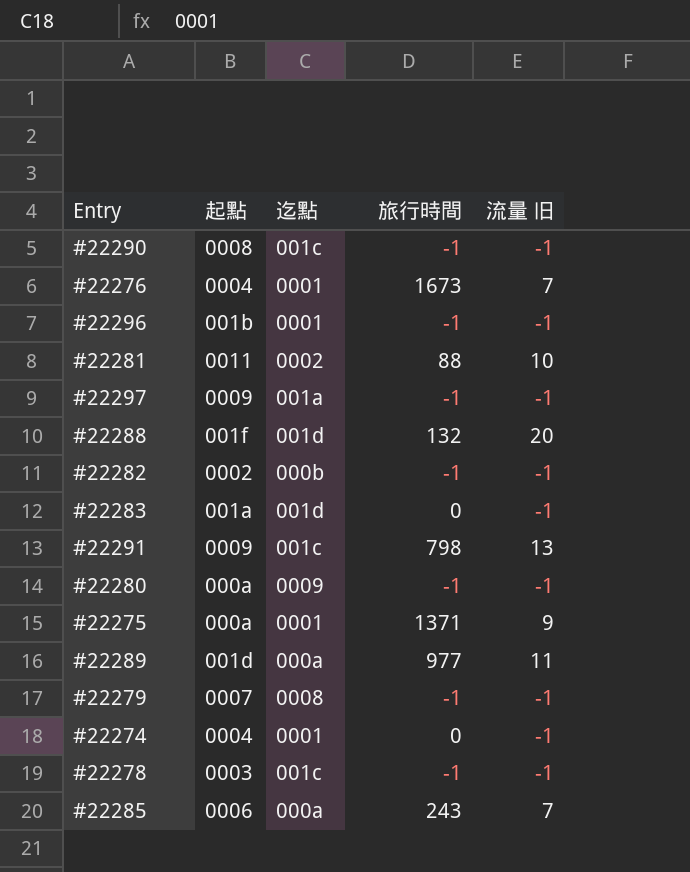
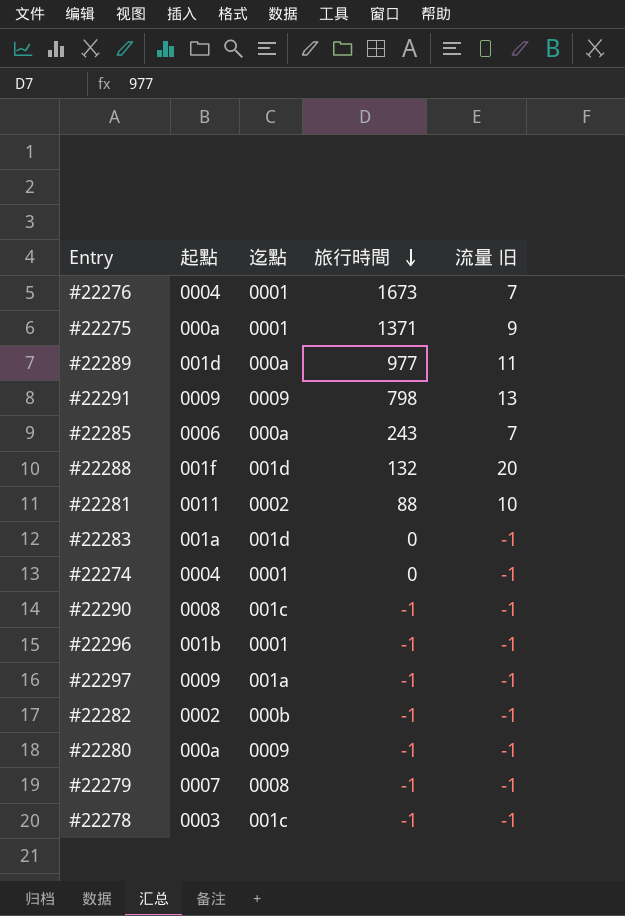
row order: none -> 旅行時間 descending
#22291 | 迄點: 001c -> 0009

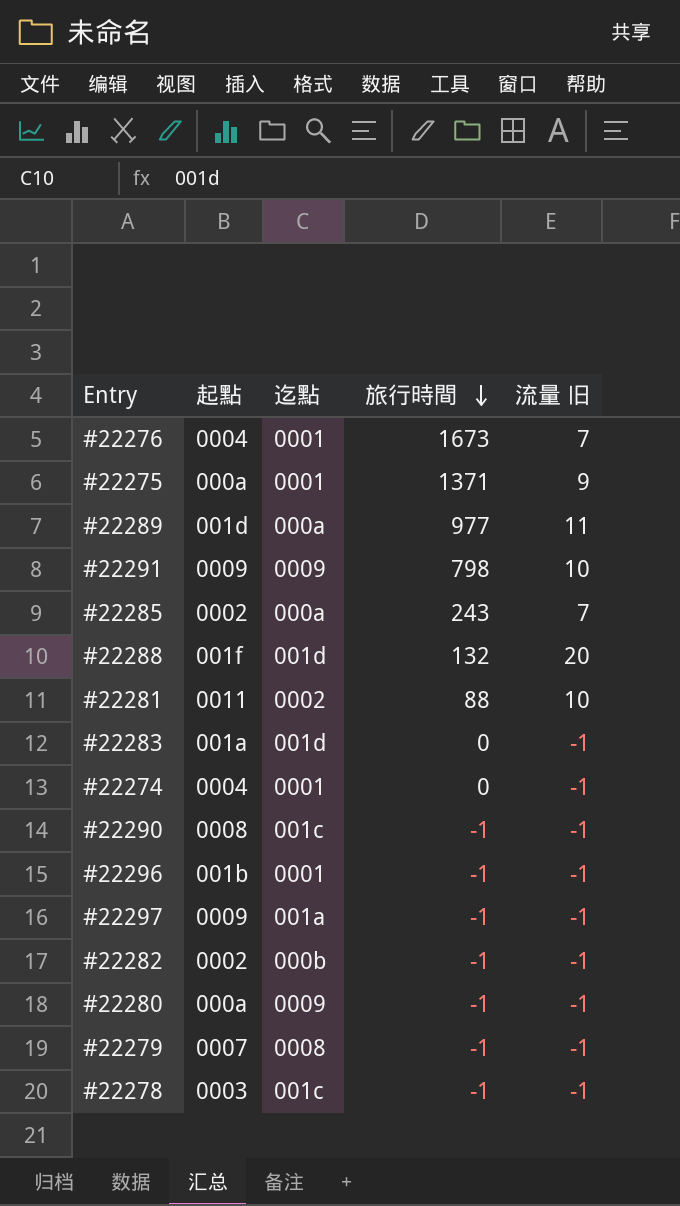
#22291 | 流量 旧: 13 -> 10
#22285 | 起點: 0006 -> 0002

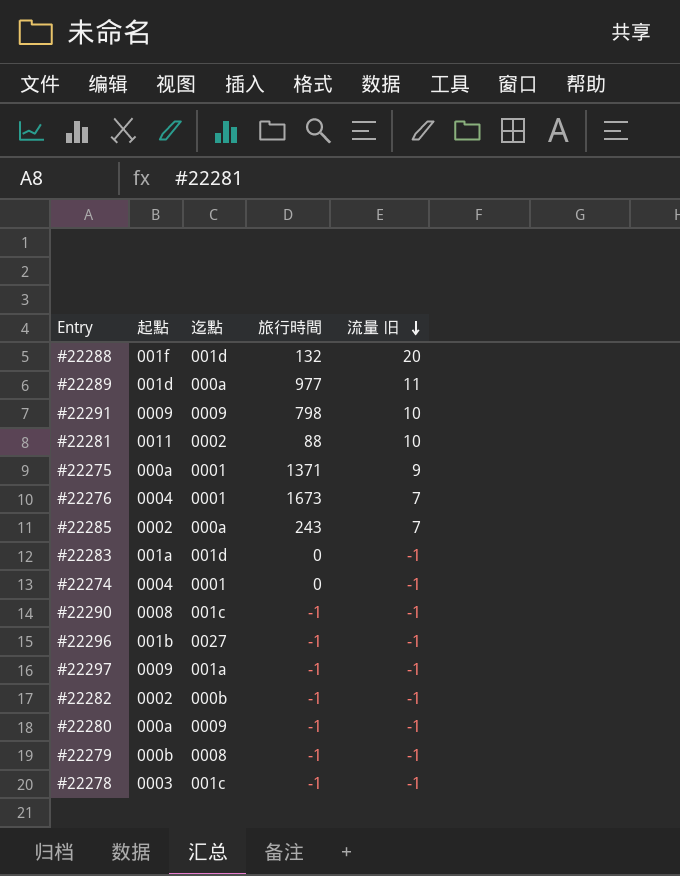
row order: 旅行時間 descending -> 流量 旧 descending
#22296 | 迄點: 0001 -> 0027
#22279 | 起點: 0007 -> 000b

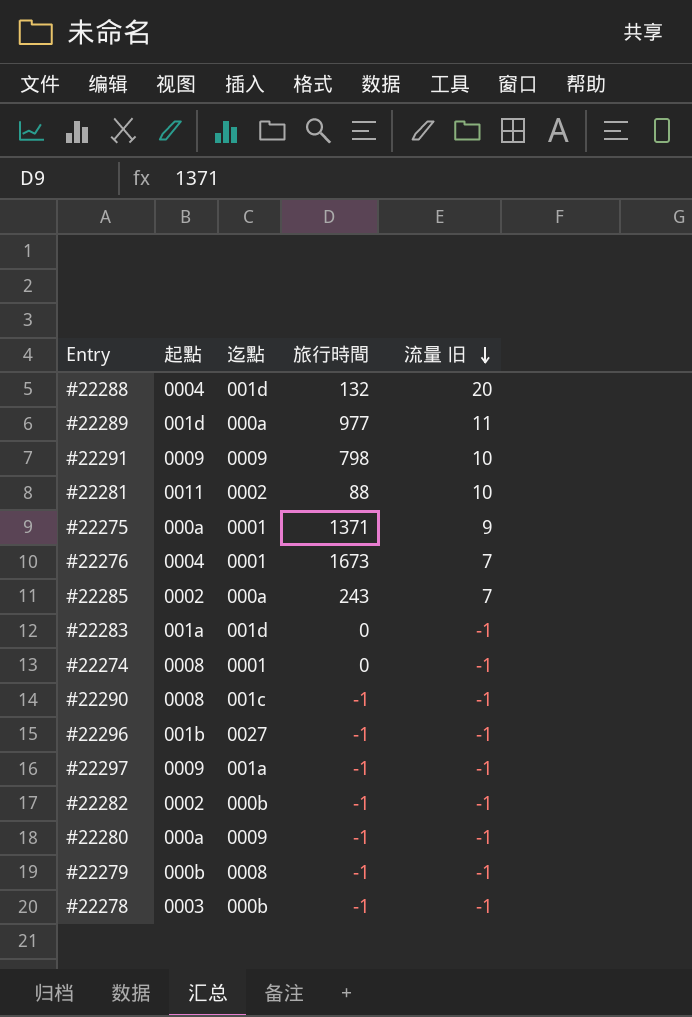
#22288 | 起點: 001f -> 0004
#22274 | 起點: 0004 -> 0008
#22278 | 迄點: 001c -> 000b

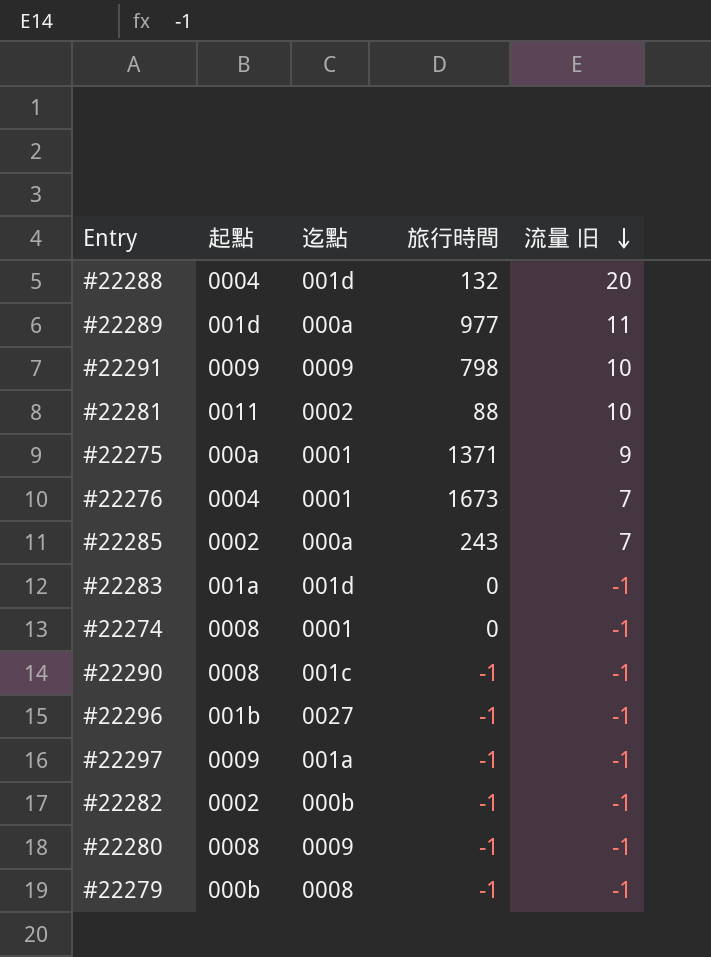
row #22278: 0003 | 000b | -1 | -1 -> none
#22280 | 起點: 000a -> 0008

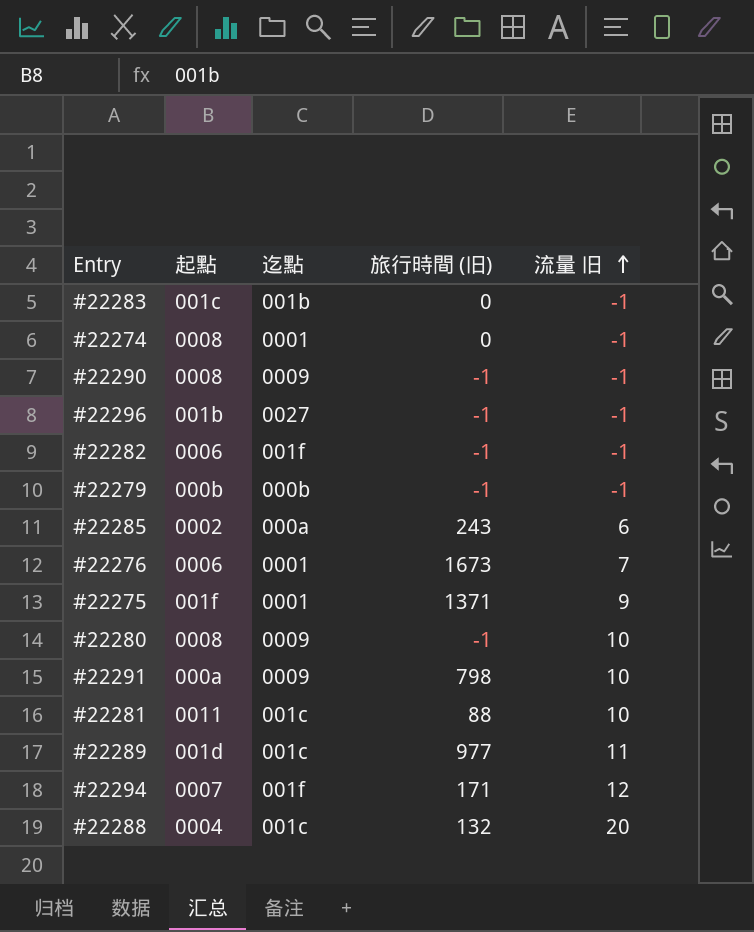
row order: 流量 旧 descending -> 流量 旧 ascending
column name: 旅行時間 -> 旅行時間 (旧)
row #22297: 0009 | 001a | -1 | -1 -> none
#22283 | 起點: 001a -> 001c
#22283 | 迄點: 001d -> 001b
#22290 | 迄點: 001c -> 0009
#22282 | 起點: 0002 -> 0006
#22282 | 迄點: 000b -> 001f
#22279 | 迄點: 0008 -> 000b
#22285 | 流量 旧: 7 -> 6
#22276 | 起點: 0004 -> 0006
#22275 | 起點: 000a -> 001f
#22280 | 流量 旧: -1 -> 10
#22291 | 起點: 0009 -> 000a
#22281 | 迄點: 0002 -> 001c
#22289 | 迄點: 000a -> 001c
row #22294: none -> 0007 | 001f | 171 | 12
#22288 | 迄點: 001d -> 001c

